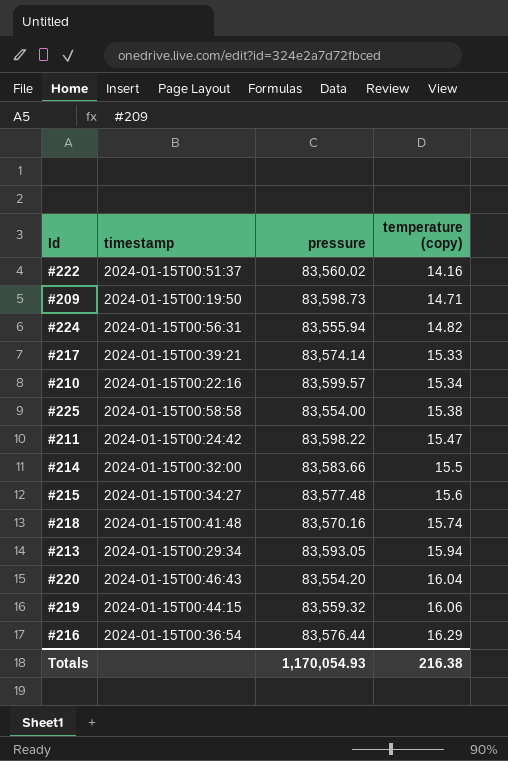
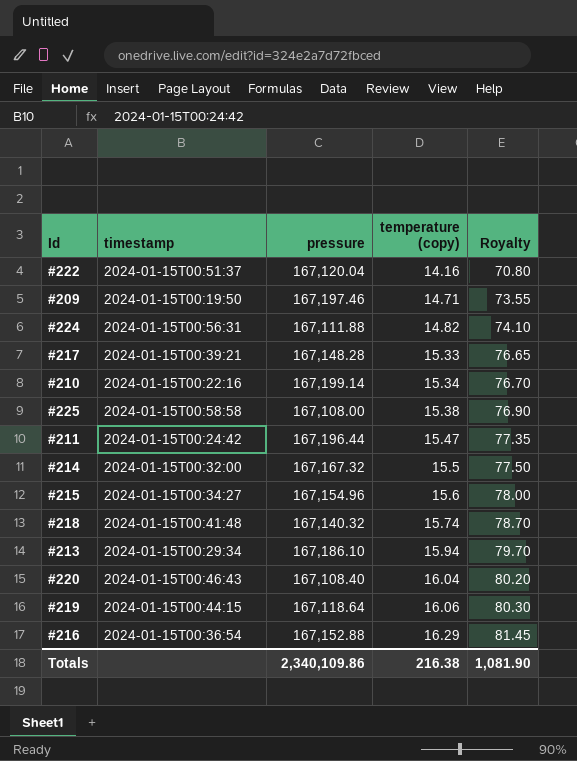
column Royalty | formula: none -> [temperature (copy)] * 5
#222 | pressure: 83,560.02 -> 167,120.04
#209 | pressure: 83,598.73 -> 167,197.46
#224 | pressure: 83,555.94 -> 167,111.88
#217 | pressure: 83,574.14 -> 167,148.28
#210 | pressure: 83,599.57 -> 167,199.14
#225 | pressure: 83,554.00 -> 167,108.00
#211 | pressure: 83,598.22 -> 167,196.44
#214 | pressure: 83,583.66 -> 167,167.32
#215 | pressure: 83,577.48 -> 167,154.96
#218 | pressure: 83,570.16 -> 167,140.32
#213 | pressure: 83,593.05 -> 167,186.10
#220 | pressure: 83,554.20 -> 167,108.40
#219 | pressure: 83,559.32 -> 167,118.64
#216 | pressure: 83,576.44 -> 167,152.88
Totals | pressure: 1,170,054.93 -> 2,340,109.86

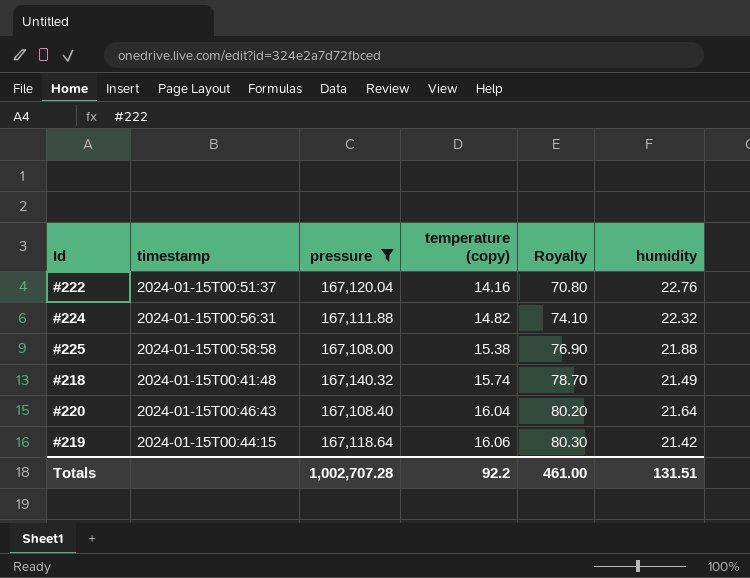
filter: none -> pressure <= 167,140.32
column humidity | position: none -> 6
Totals | pressure: 2,340,109.86 -> 1,002,707.28
Totals | temperature (copy): 216.38 -> 92.2
Totals | Royalty: 1,081.90 -> 461.00

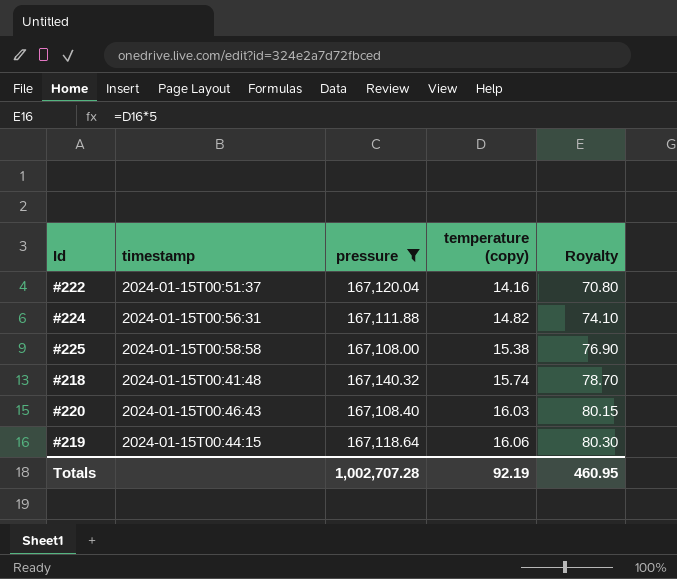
column humidity | position: 6 -> none
#220 | temperature (copy): 16.04 -> 16.03
#220 | Royalty: 80.20 -> 80.15
Totals | temperature (copy): 92.2 -> 92.19
Totals | Royalty: 461.00 -> 460.95

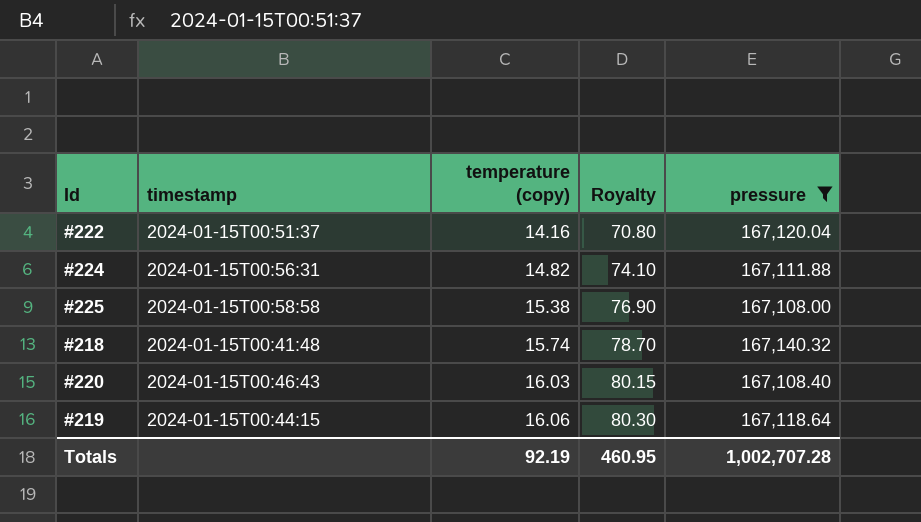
column pressure | position: 3 -> 5

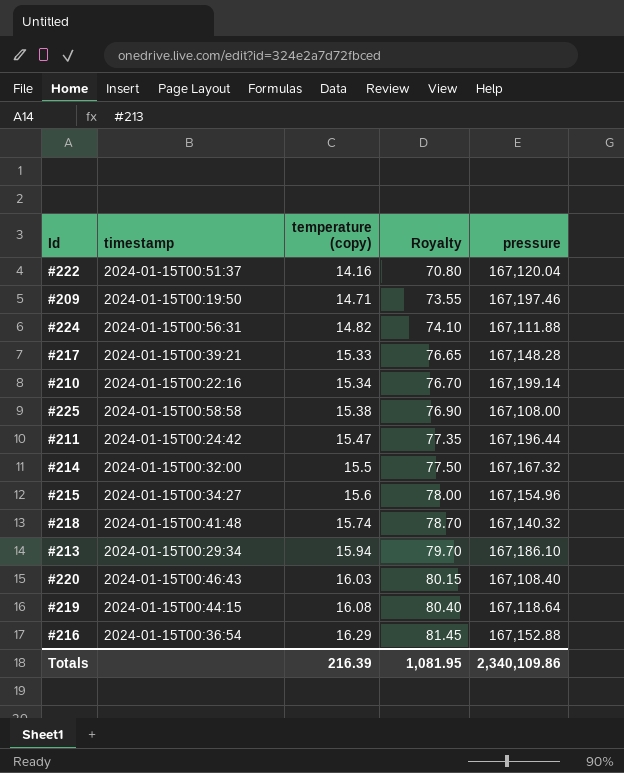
filter: pressure <= 167,140.32 -> none
#219 | temperature (copy): 16.06 -> 16.08
#219 | Royalty: 80.30 -> 80.40
Totals | temperature (copy): 92.19 -> 216.39
Totals | Royalty: 460.95 -> 1,081.95
Totals | pressure: 1,002,707.28 -> 2,340,109.86

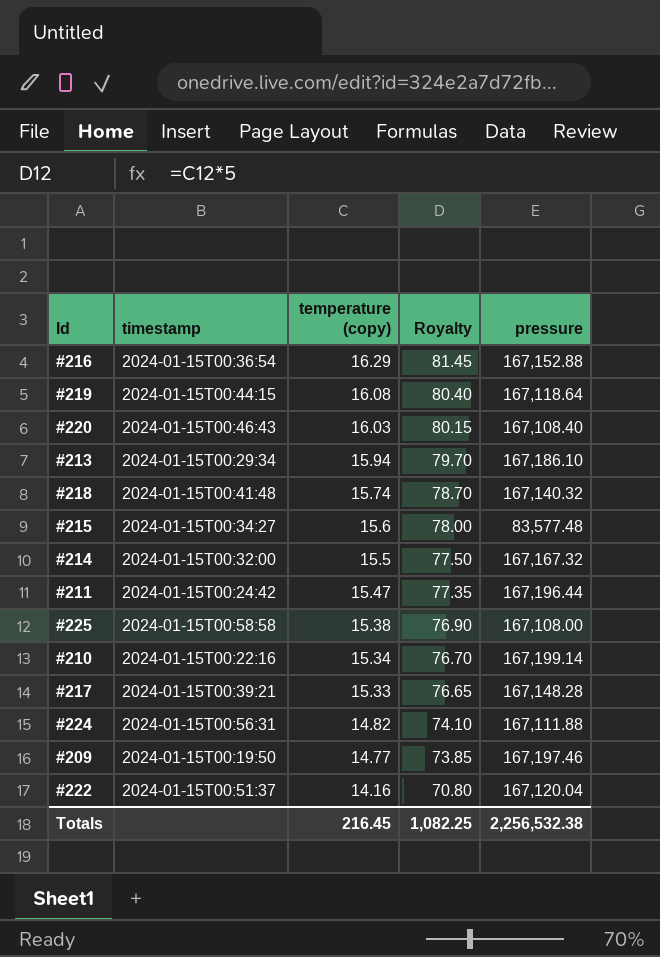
row order: temperature (copy) ascending -> temperature (copy) descending
#215 | pressure: 167,154.96 -> 83,577.48
#209 | temperature (copy): 14.71 -> 14.77
#209 | Royalty: 73.55 -> 73.85
Totals | temperature (copy): 216.39 -> 216.45
Totals | Royalty: 1,081.95 -> 1,082.25
Totals | pressure: 2,340,109.86 -> 2,256,532.38

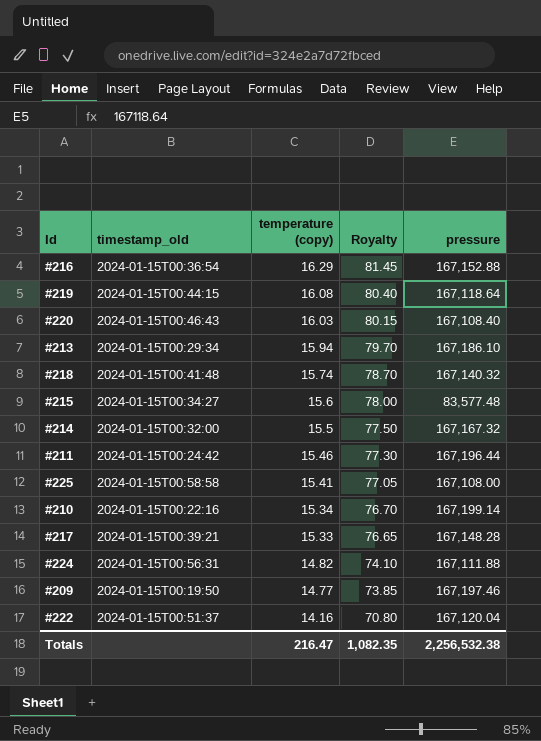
column name: timestamp -> timestamp_old
#211 | temperature (copy): 15.47 -> 15.46
#211 | Royalty: 77.35 -> 77.30
#225 | temperature (copy): 15.38 -> 15.41
#225 | Royalty: 76.90 -> 77.05
Totals | temperature (copy): 216.45 -> 216.47
Totals | Royalty: 1,082.25 -> 1,082.35

